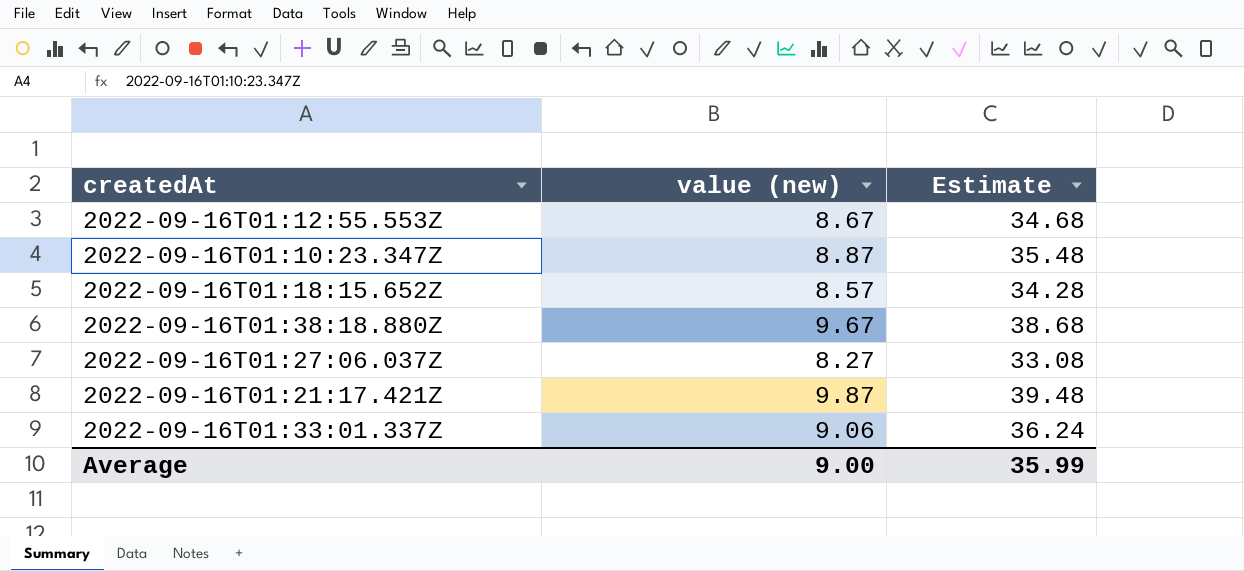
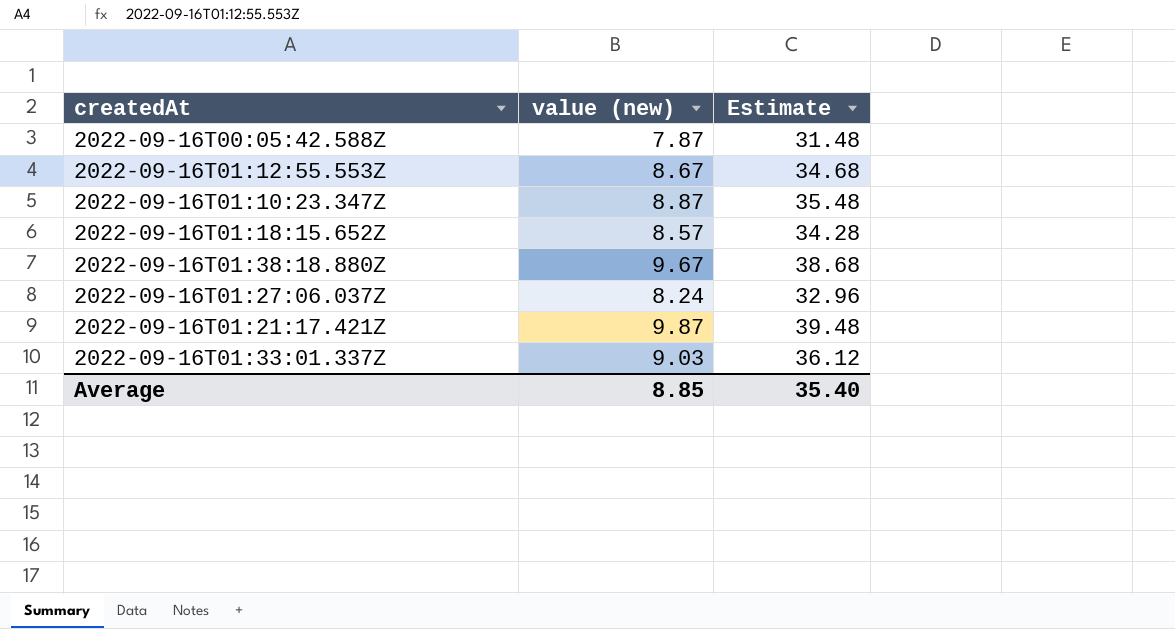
row 2022-09-16T00:05:42.588Z: none -> 7.87 | 31.48
2022-09-16T01:27:06.037Z | value (new): 8.27 -> 8.24
2022-09-16T01:27:06.037Z | Estimate: 33.08 -> 32.96
2022-09-16T01:33:01.337Z | value (new): 9.06 -> 9.03
2022-09-16T01:33:01.337Z | Estimate: 36.24 -> 36.12
Average | value (new): 9.00 -> 8.85
Average | Estimate: 35.99 -> 35.40

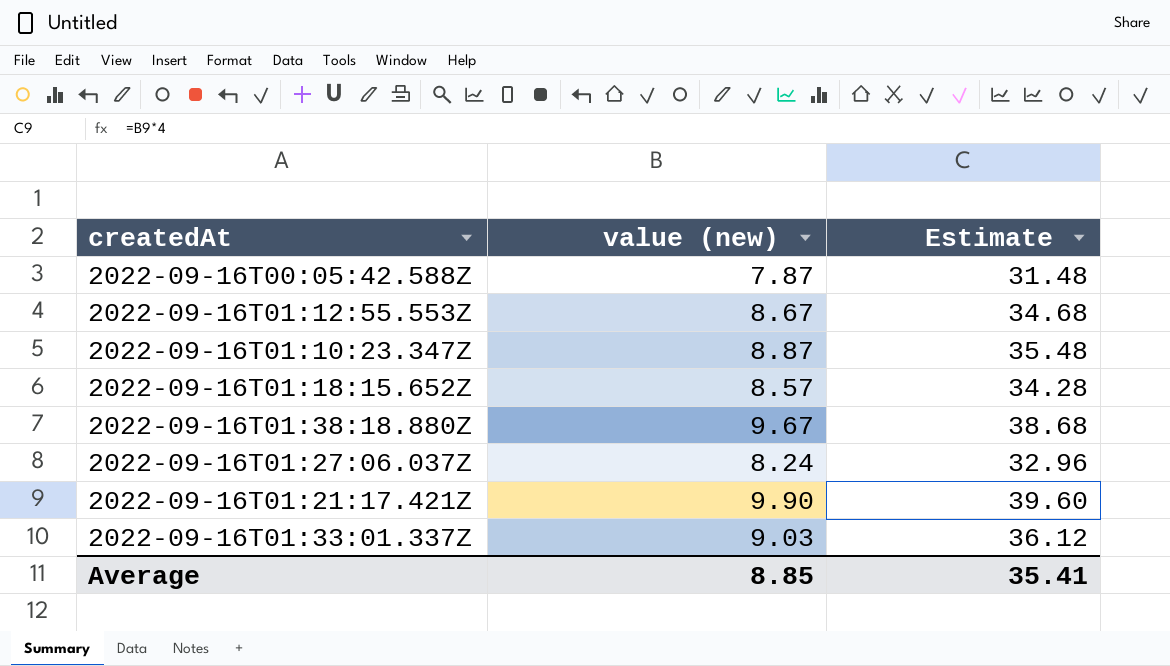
2022-09-16T01:21:17.421Z | value (new): 9.87 -> 9.90
2022-09-16T01:21:17.421Z | Estimate: 39.48 -> 39.60
Average | Estimate: 35.40 -> 35.41

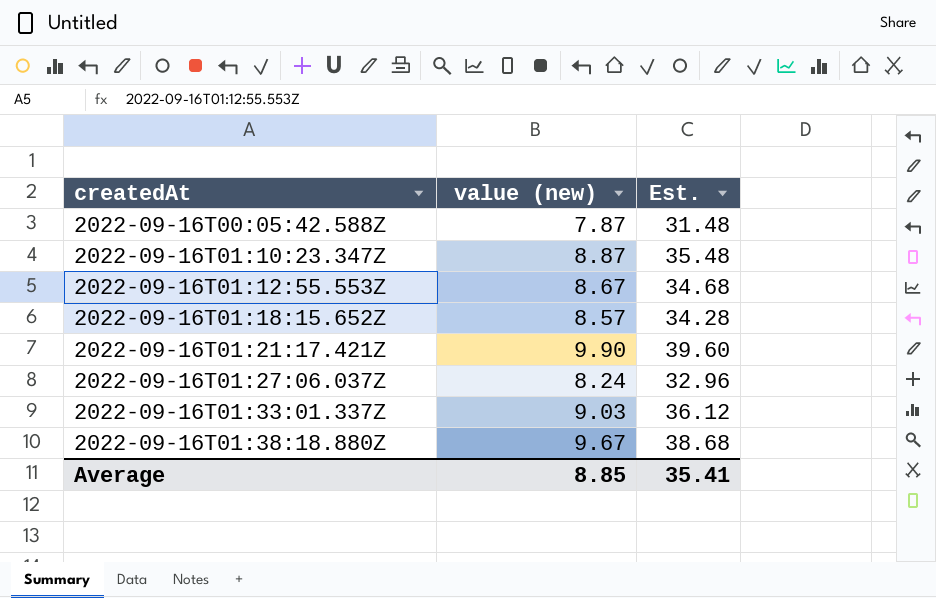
row order: none -> createdAt ascending
column name: Estimate -> Est.

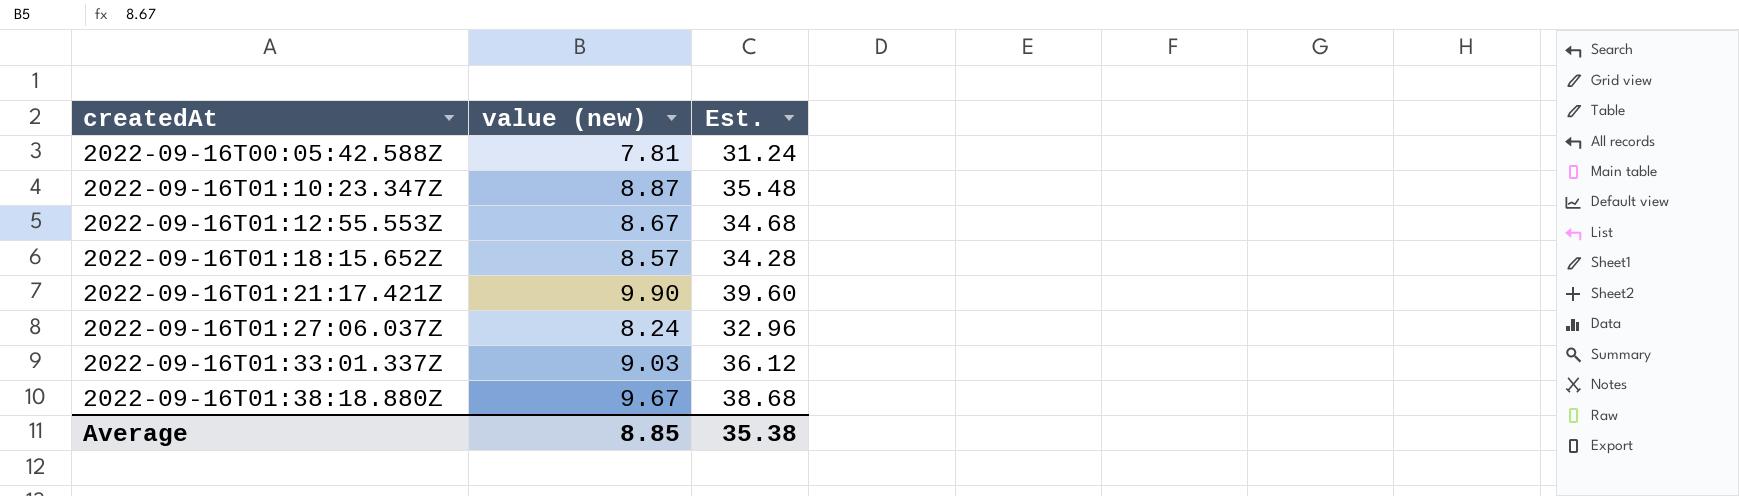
2022-09-16T00:05:42.588Z | value (new): 7.87 -> 7.81
2022-09-16T00:05:42.588Z | Est.: 31.48 -> 31.24
Average | Est.: 35.41 -> 35.38

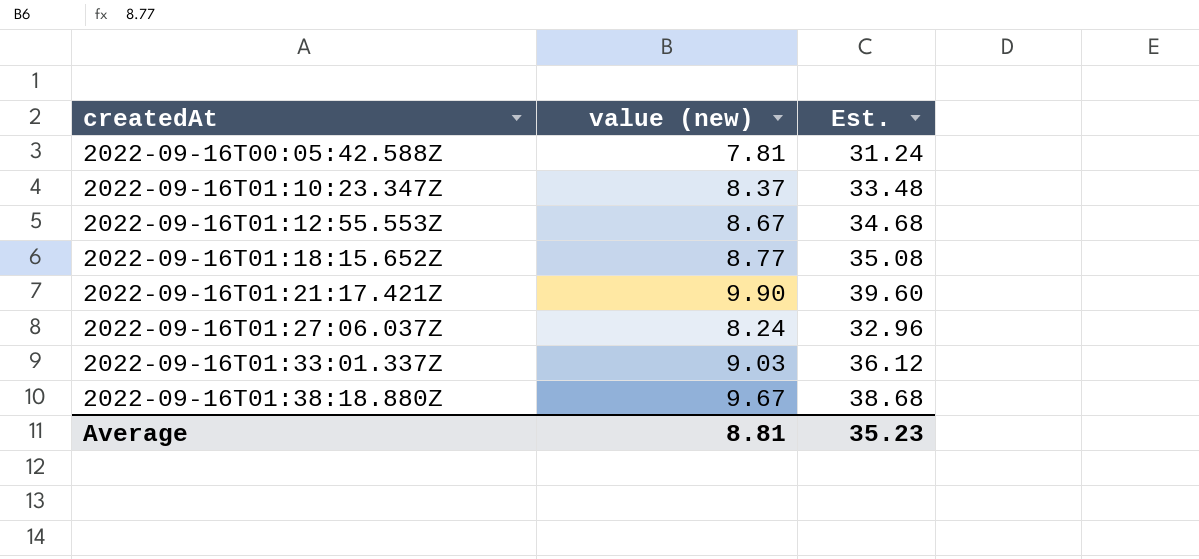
2022-09-16T01:10:23.347Z | value (new): 8.87 -> 8.37
2022-09-16T01:10:23.347Z | Est.: 35.48 -> 33.48
2022-09-16T01:18:15.652Z | value (new): 8.57 -> 8.77
2022-09-16T01:18:15.652Z | Est.: 34.28 -> 35.08
Average | value (new): 8.85 -> 8.81
Average | Est.: 35.38 -> 35.23

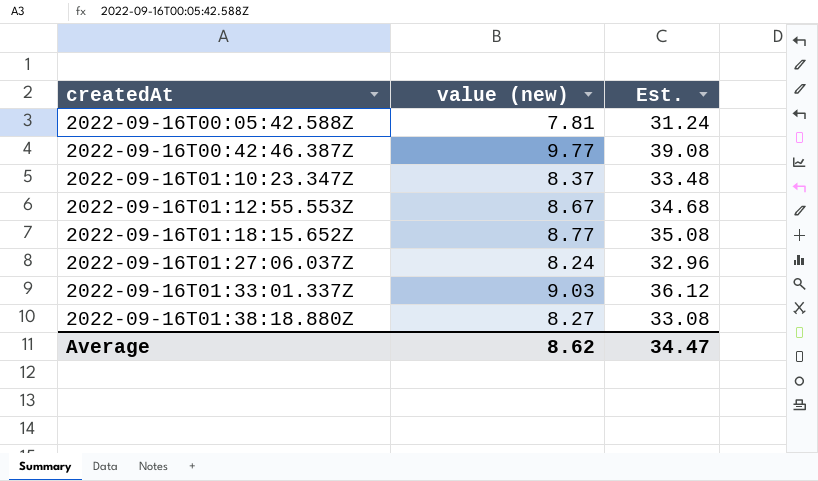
row 2022-09-16T01:21:17.421Z: 9.90 | 39.60 -> none
row 2022-09-16T00:42:46.387Z: none -> 9.77 | 39.08
2022-09-16T01:38:18.880Z | value (new): 9.67 -> 8.27
2022-09-16T01:38:18.880Z | Est.: 38.68 -> 33.08
Average | value (new): 8.81 -> 8.62
Average | Est.: 35.23 -> 34.47

